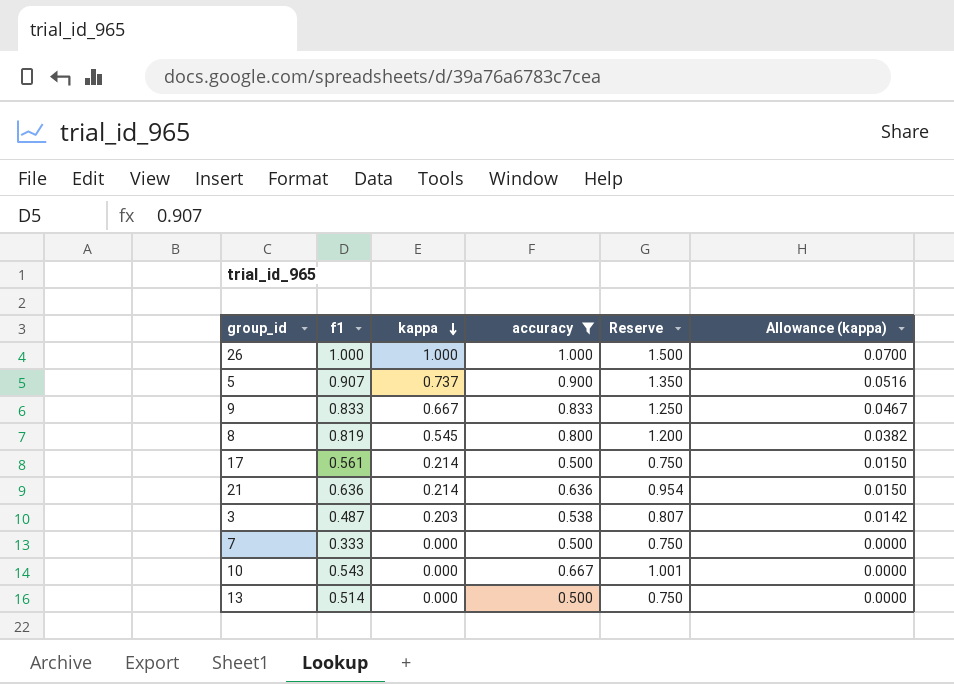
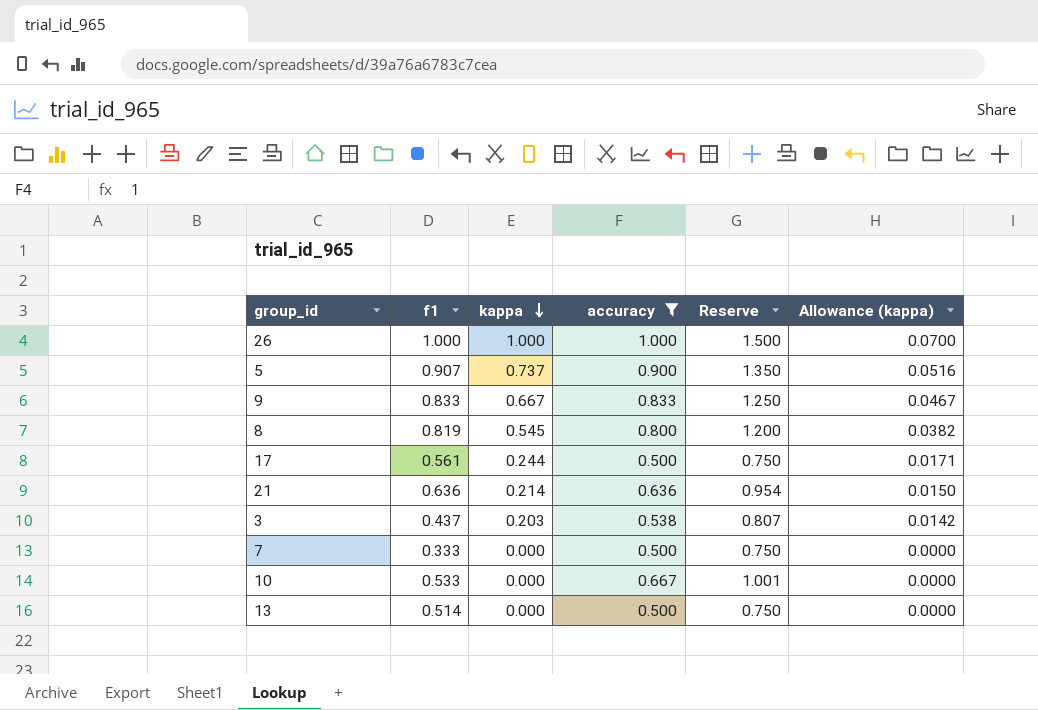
17 | kappa: 0.214 -> 0.244
17 | Allowance (kappa): 0.0150 -> 0.0171
3 | f1: 0.487 -> 0.437
10 | f1: 0.543 -> 0.533

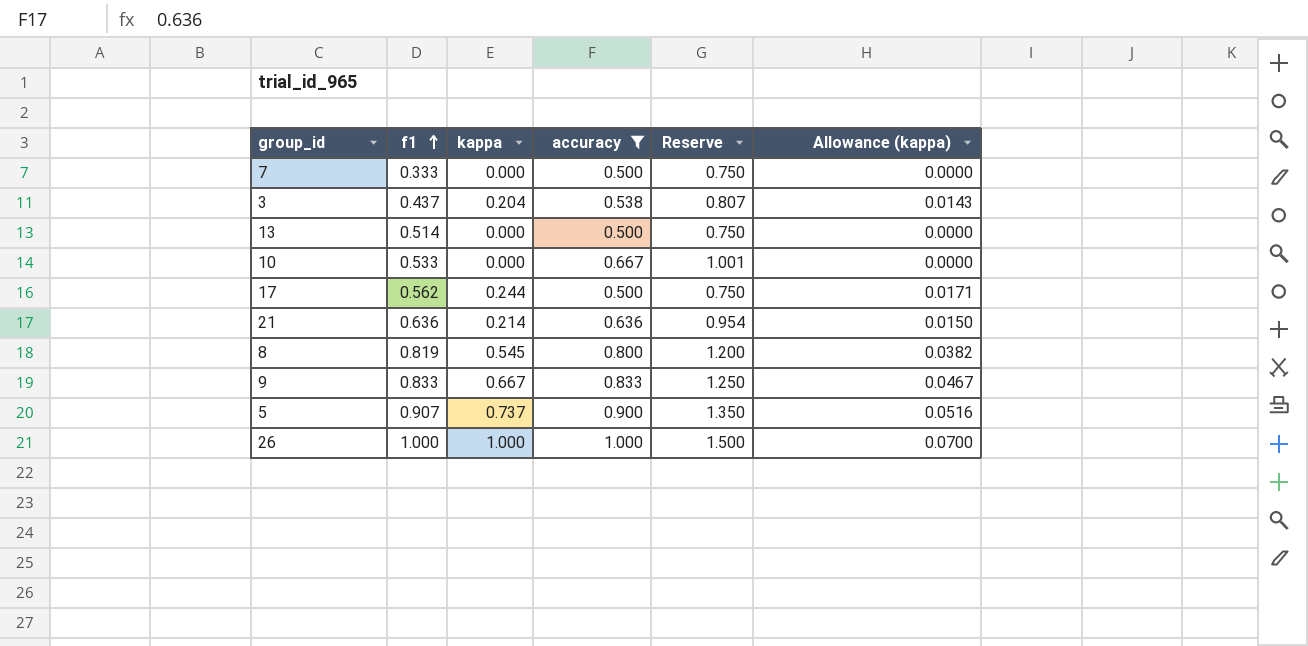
row order: kappa descending -> f1 ascending
3 | kappa: 0.203 -> 0.204
3 | Allowance (kappa): 0.0142 -> 0.0143
17 | f1: 0.561 -> 0.562

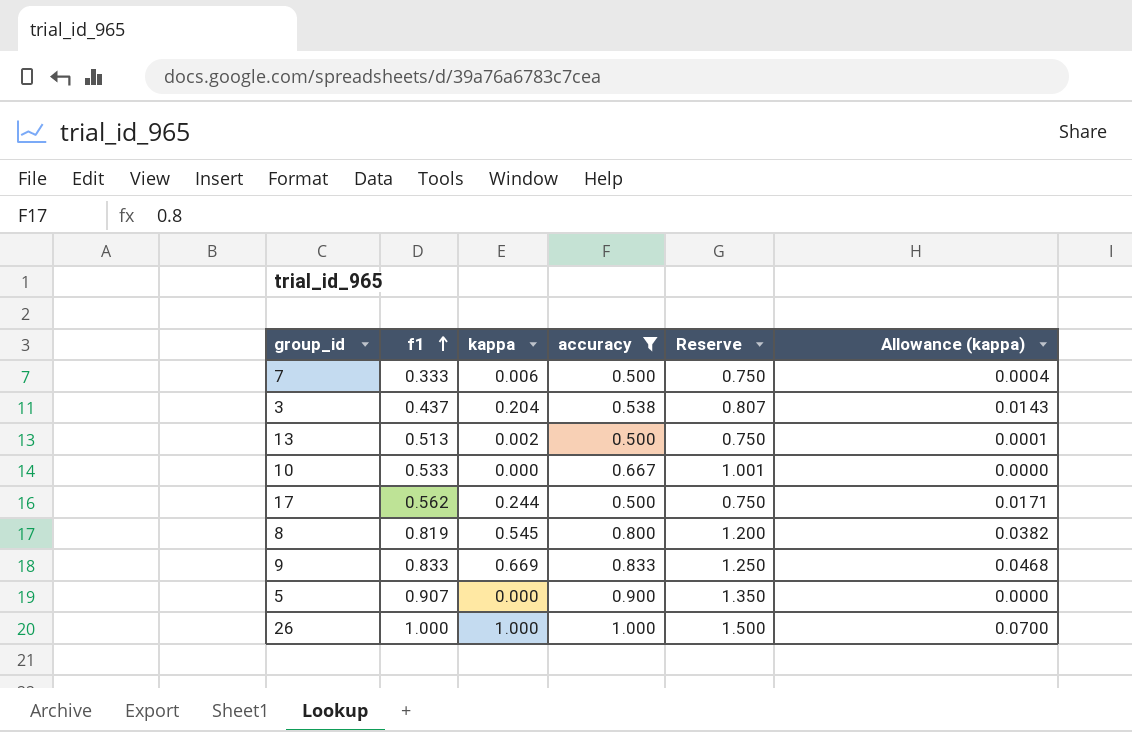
row 21: 0.636 | 0.214 | 0.636 | 0.954 | 0.0150 -> none
7 | kappa: 0.000 -> 0.006
7 | Allowance (kappa): 0.0000 -> 0.0004
13 | f1: 0.514 -> 0.513
13 | kappa: 0.000 -> 0.002
13 | Allowance (kappa): 0.0000 -> 0.0001
9 | kappa: 0.667 -> 0.669
9 | Allowance (kappa): 0.0467 -> 0.0468
5 | kappa: 0.737 -> 0.000
5 | Allowance (kappa): 0.0516 -> 0.0000

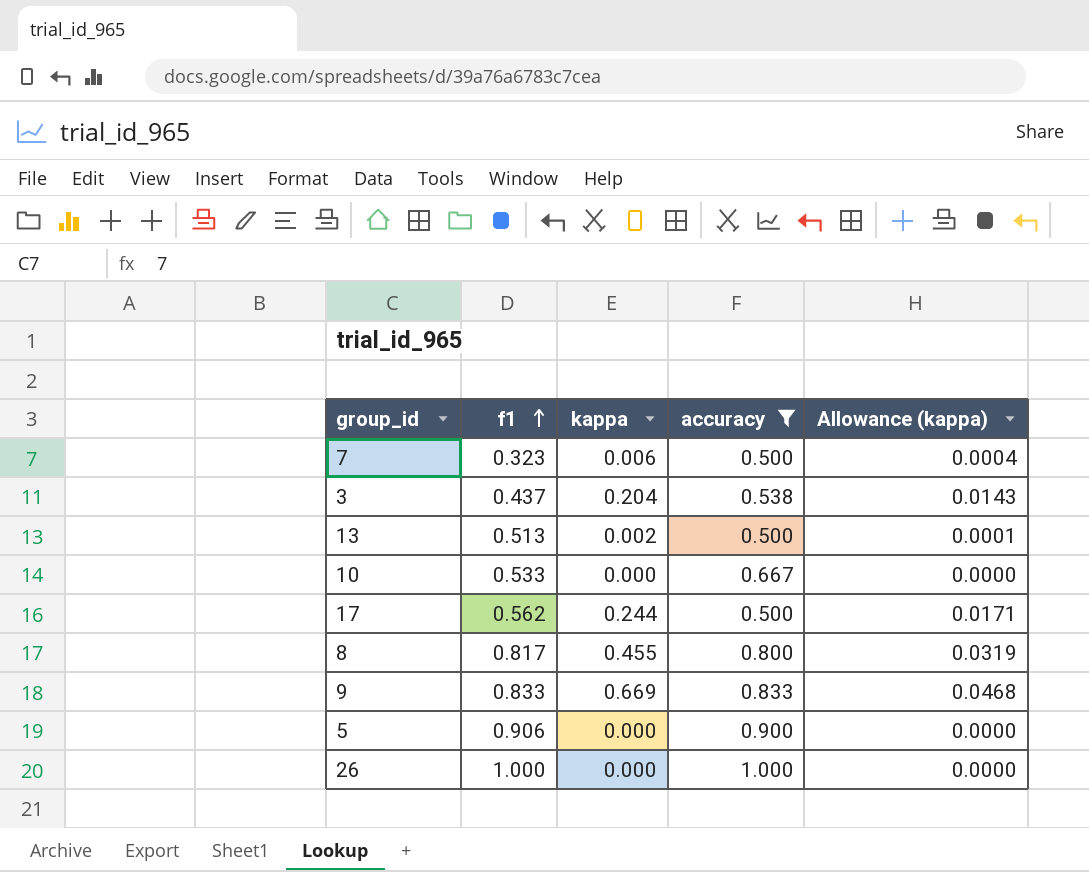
column Reserve | formula: [accuracy] * 1.5 -> none
7 | f1: 0.333 -> 0.323
8 | f1: 0.819 -> 0.817
8 | kappa: 0.545 -> 0.455
8 | Allowance (kappa): 0.0382 -> 0.0319
5 | f1: 0.907 -> 0.906
26 | kappa: 1.000 -> 0.000
26 | Allowance (kappa): 0.0700 -> 0.0000

